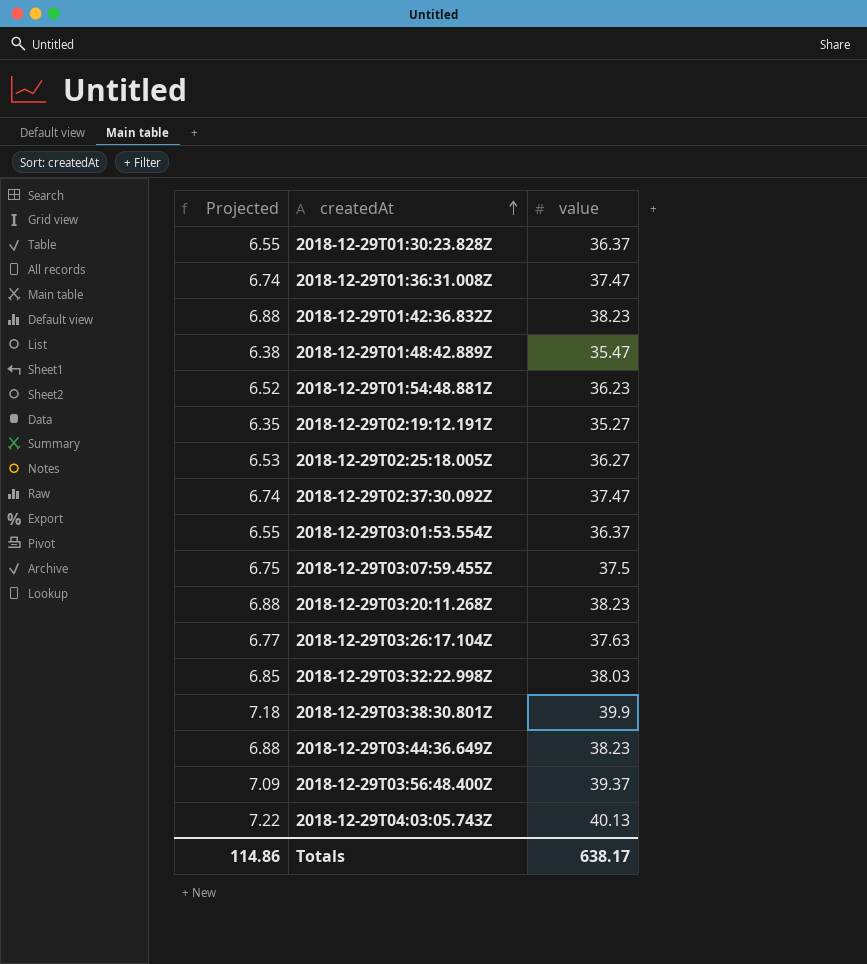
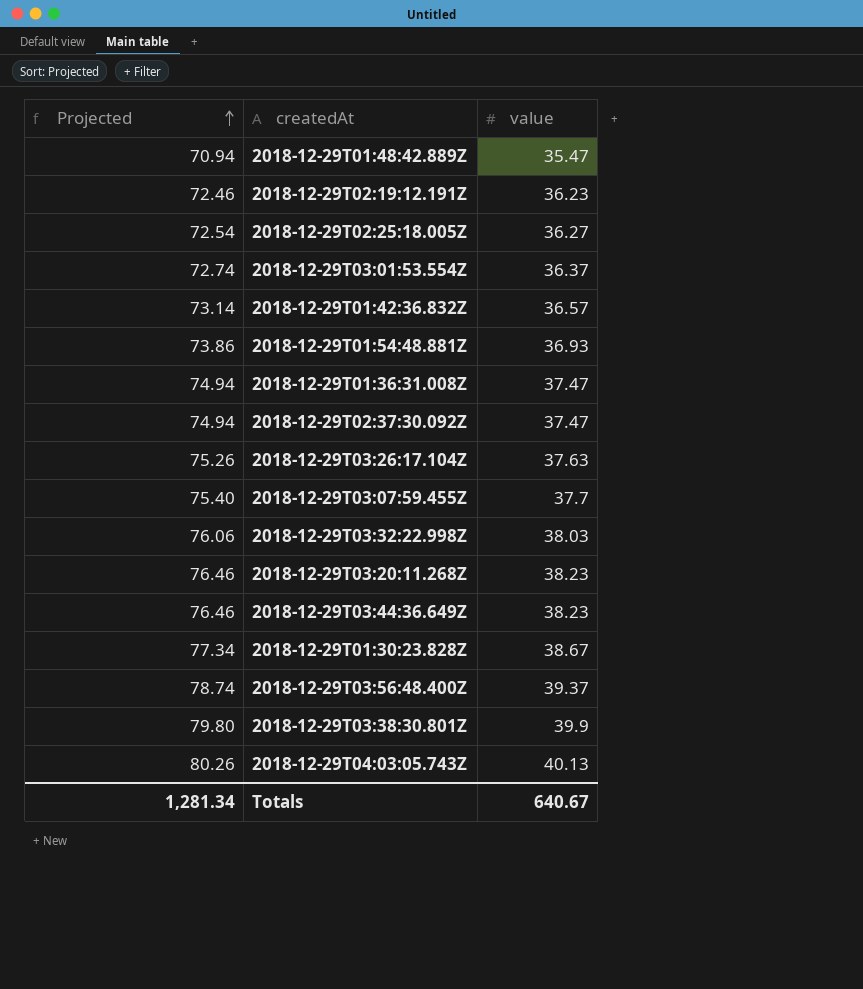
row order: createdAt ascending -> Projected ascending
column Projected | formula: [value] * 0.18 -> [value] * 2
2018-12-29T02:19:12.191Z | value: 35.27 -> 36.23
2018-12-29T01:42:36.832Z | value: 38.23 -> 36.57
2018-12-29T01:54:48.881Z | value: 36.23 -> 36.93
2018-12-29T03:07:59.455Z | value: 37.5 -> 37.7
2018-12-29T01:30:23.828Z | value: 36.37 -> 38.67
Totals | Projected: 114.86 -> 1,281.34
Totals | value: 638.17 -> 640.67

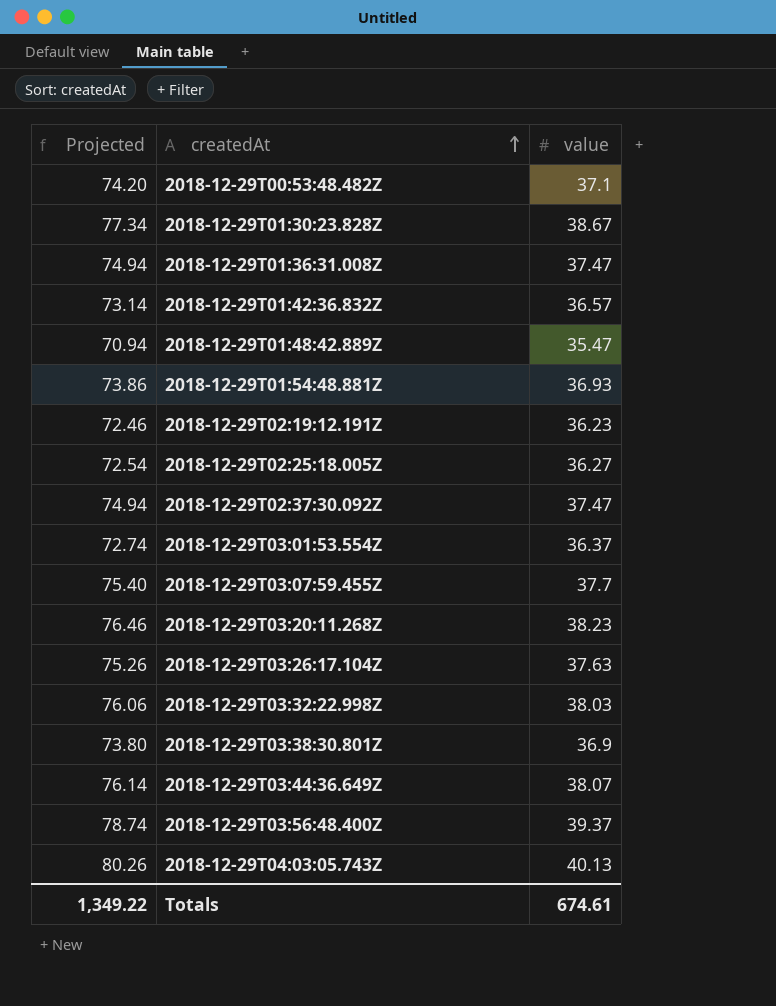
row order: Projected ascending -> createdAt ascending
row 2018-12-29T00:53:48.482Z: none -> 74.20 | 37.1
2018-12-29T03:38:30.801Z | Projected: 79.80 -> 73.80
2018-12-29T03:38:30.801Z | value: 39.9 -> 36.9
2018-12-29T03:44:36.649Z | Projected: 76.46 -> 76.14
2018-12-29T03:44:36.649Z | value: 38.23 -> 38.07
Totals | Projected: 1,281.34 -> 1,349.22
Totals | value: 640.67 -> 674.61

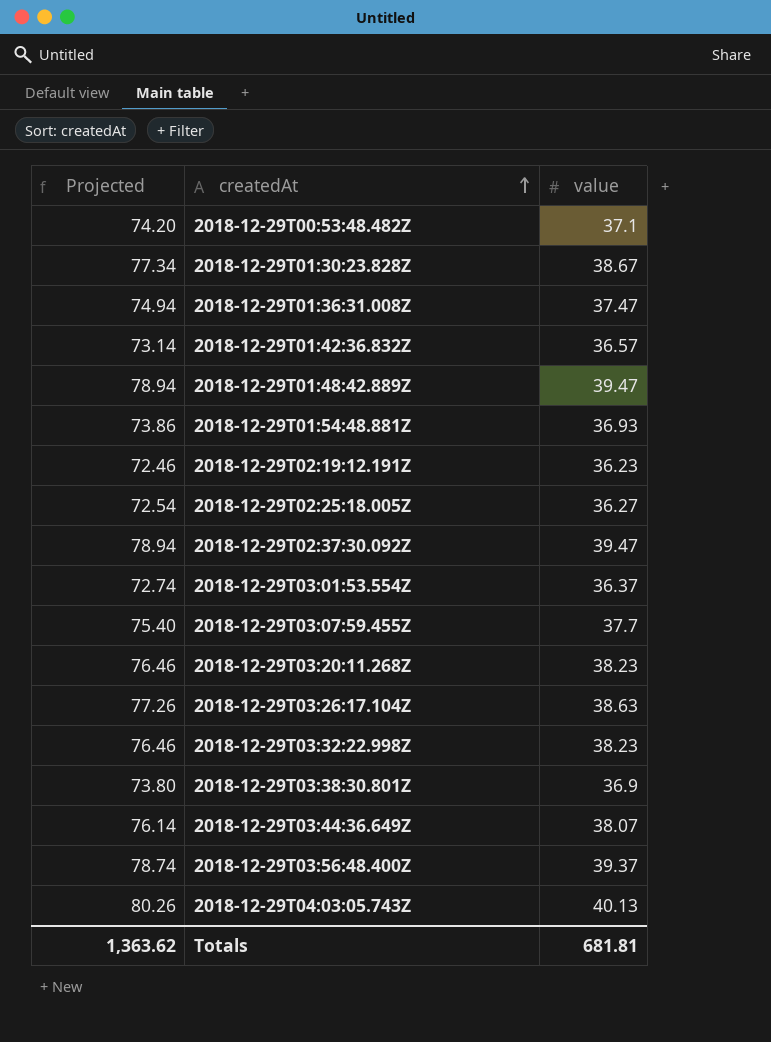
2018-12-29T01:48:42.889Z | Projected: 70.94 -> 78.94
2018-12-29T01:48:42.889Z | value: 35.47 -> 39.47
2018-12-29T02:37:30.092Z | Projected: 74.94 -> 78.94
2018-12-29T02:37:30.092Z | value: 37.47 -> 39.47
2018-12-29T03:26:17.104Z | Projected: 75.26 -> 77.26
2018-12-29T03:26:17.104Z | value: 37.63 -> 38.63
2018-12-29T03:32:22.998Z | Projected: 76.06 -> 76.46
2018-12-29T03:32:22.998Z | value: 38.03 -> 38.23
Totals | Projected: 1,349.22 -> 1,363.62
Totals | value: 674.61 -> 681.81

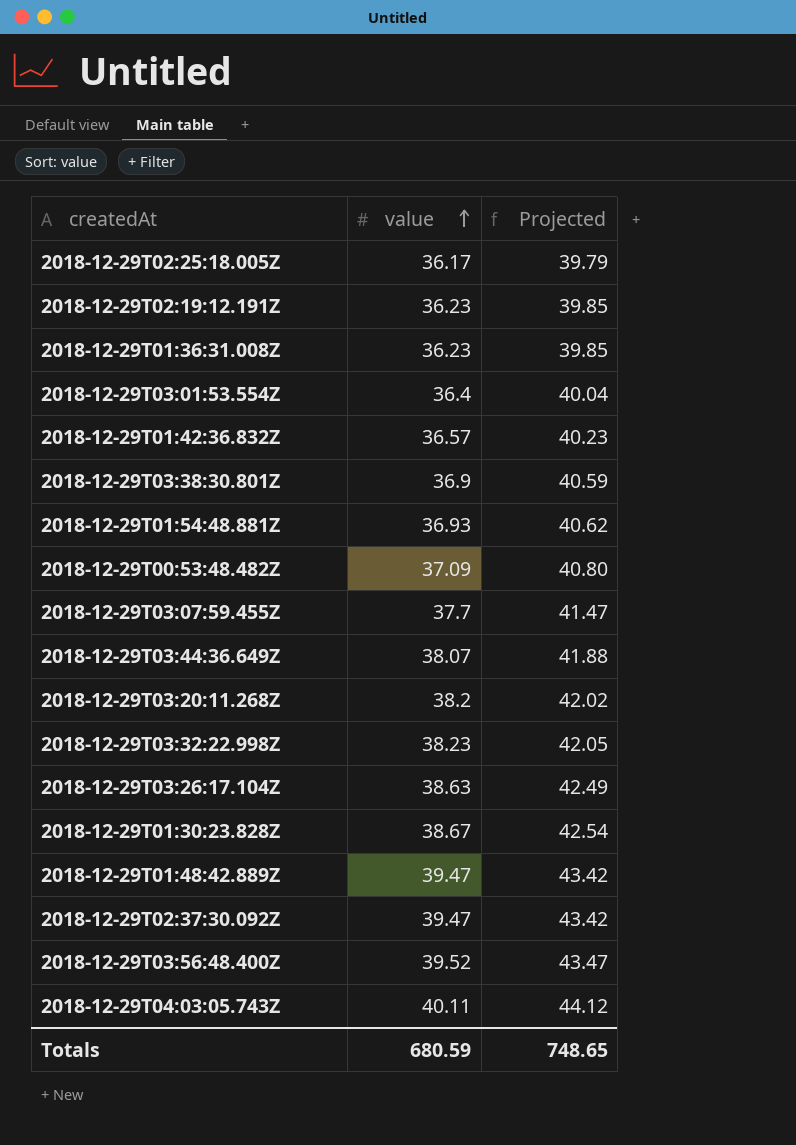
row order: createdAt ascending -> value ascending
column Projected | formula: [value] * 2 -> [value] * 1.1
column Projected | position: 1 -> 3
2018-12-29T02:25:18.005Z | value: 36.27 -> 36.17
2018-12-29T01:36:31.008Z | value: 37.47 -> 36.23
2018-12-29T03:01:53.554Z | value: 36.37 -> 36.4
2018-12-29T00:53:48.482Z | value: 37.1 -> 37.09
2018-12-29T03:20:11.268Z | value: 38.23 -> 38.2
2018-12-29T03:56:48.400Z | value: 39.37 -> 39.52
2018-12-29T04:03:05.743Z | value: 40.13 -> 40.11
Totals | value: 681.81 -> 680.59
Totals | Projected: 1,363.62 -> 748.65

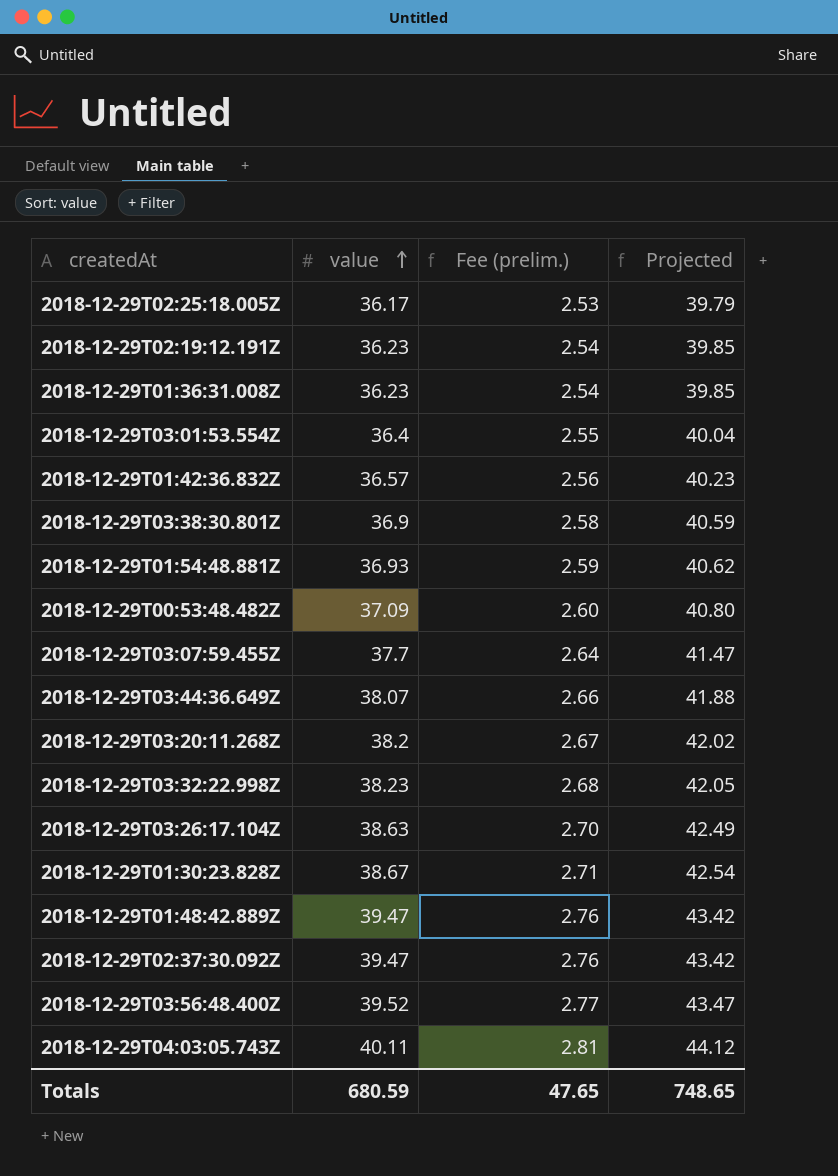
column Fee (prelim.) | formula: none -> [value] * 0.07

